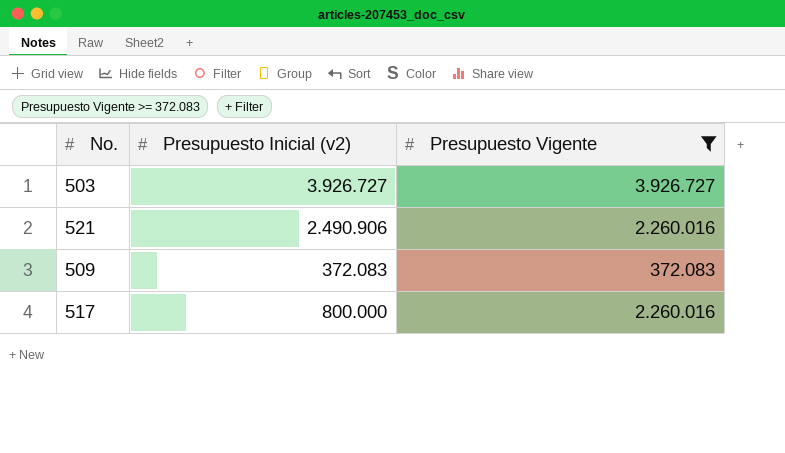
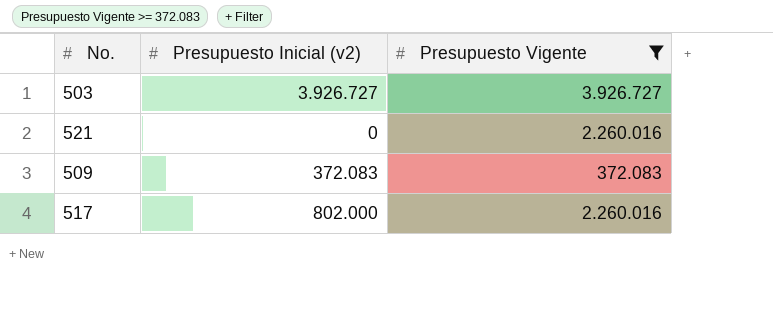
521 | Presupuesto Inicial (v2): 2.490.906 -> 0
517 | Presupuesto Inicial (v2): 800.000 -> 802.000

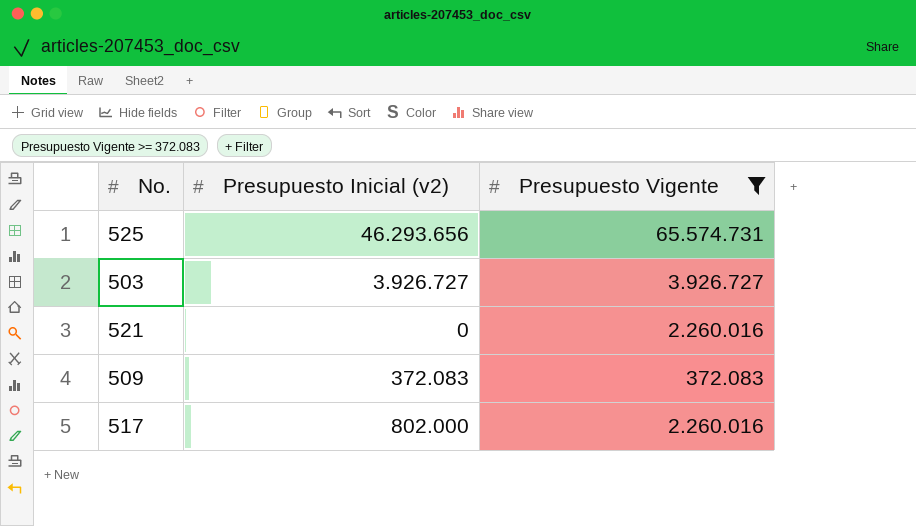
row 525: none -> 46.293.656 | 65.574.731

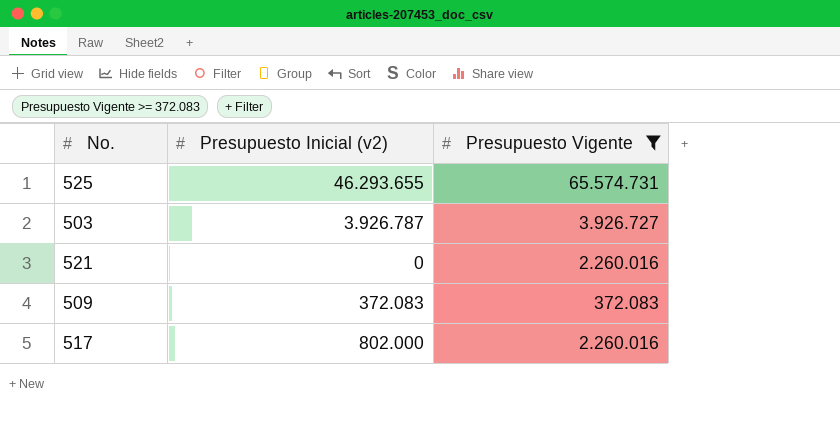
525 | Presupuesto Inicial (v2): 46.293.656 -> 46.293.655
503 | Presupuesto Inicial (v2): 3.926.727 -> 3.926.787

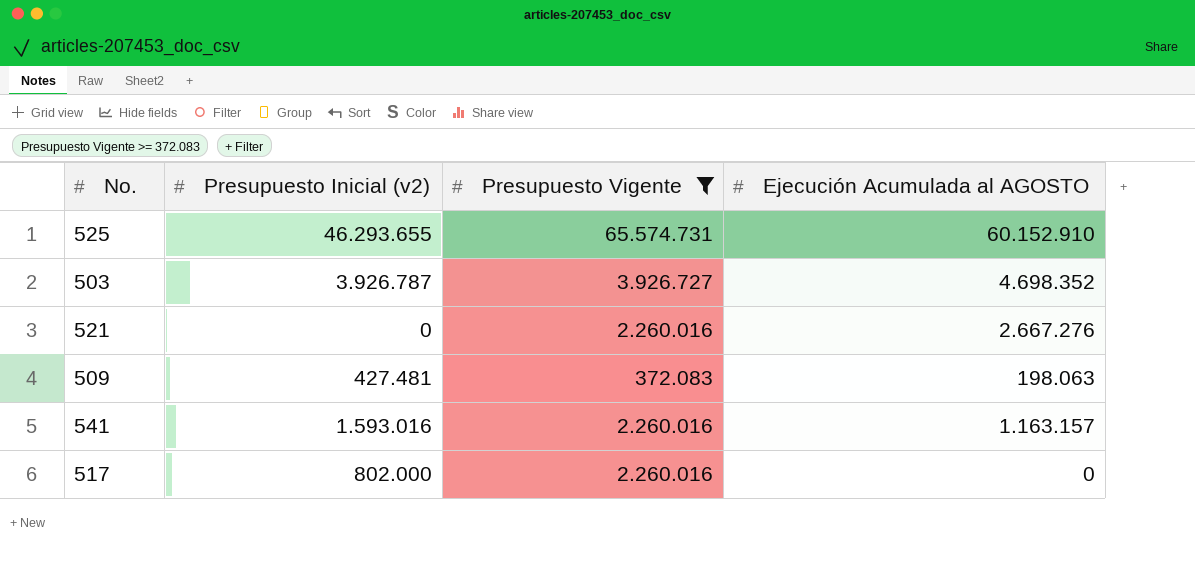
column Ejecución Acumulada al AGOSTO | position: none -> 4
509 | Presupuesto Inicial (v2): 372.083 -> 427.481
row 541: none -> 1.593.016 | 2.260.016 | 1.163.157

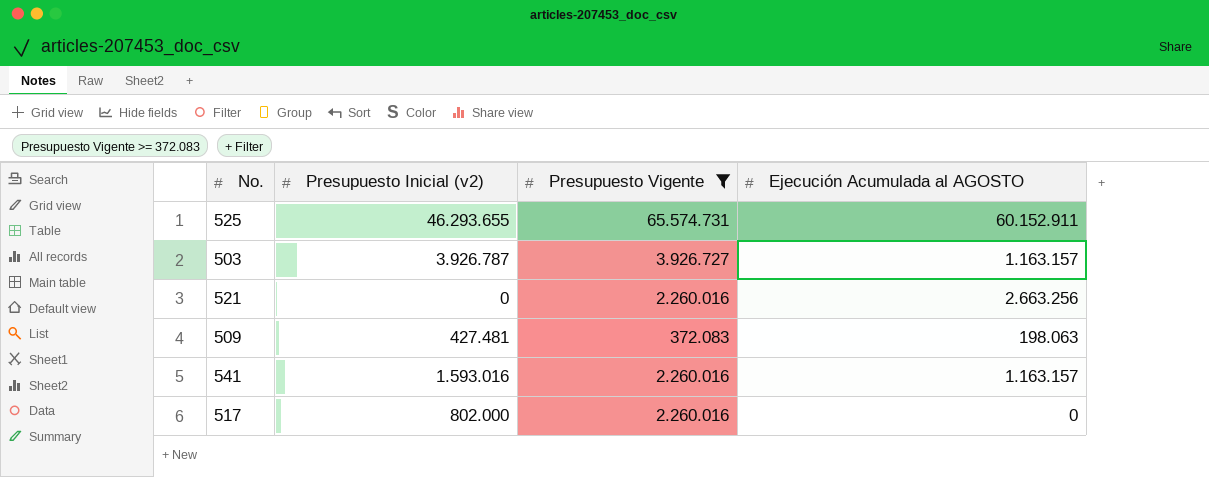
525 | Ejecución Acumulada al AGOSTO: 60.152.910 -> 60.152.911
503 | Ejecución Acumulada al AGOSTO: 4.698.352 -> 1.163.157
521 | Ejecución Acumulada al AGOSTO: 2.667.276 -> 2.663.256

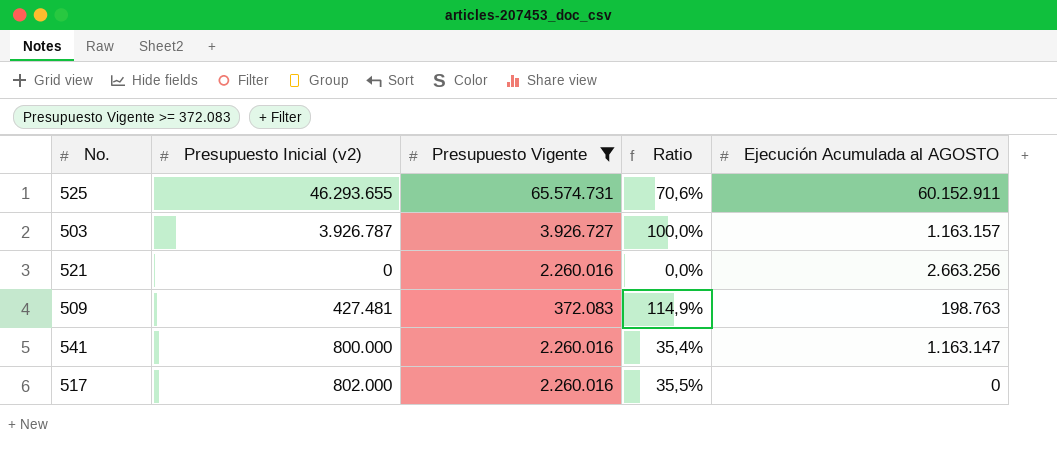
column Ratio | formula: none -> [Presupuesto Inicial (v2)] / [Presupuesto Vigente]
509 | Ejecución Acumulada al AGOSTO: 198.063 -> 198.763
541 | Presupuesto Inicial (v2): 1.593.016 -> 800.000
541 | Ejecución Acumulada al AGOSTO: 1.163.157 -> 1.163.147

